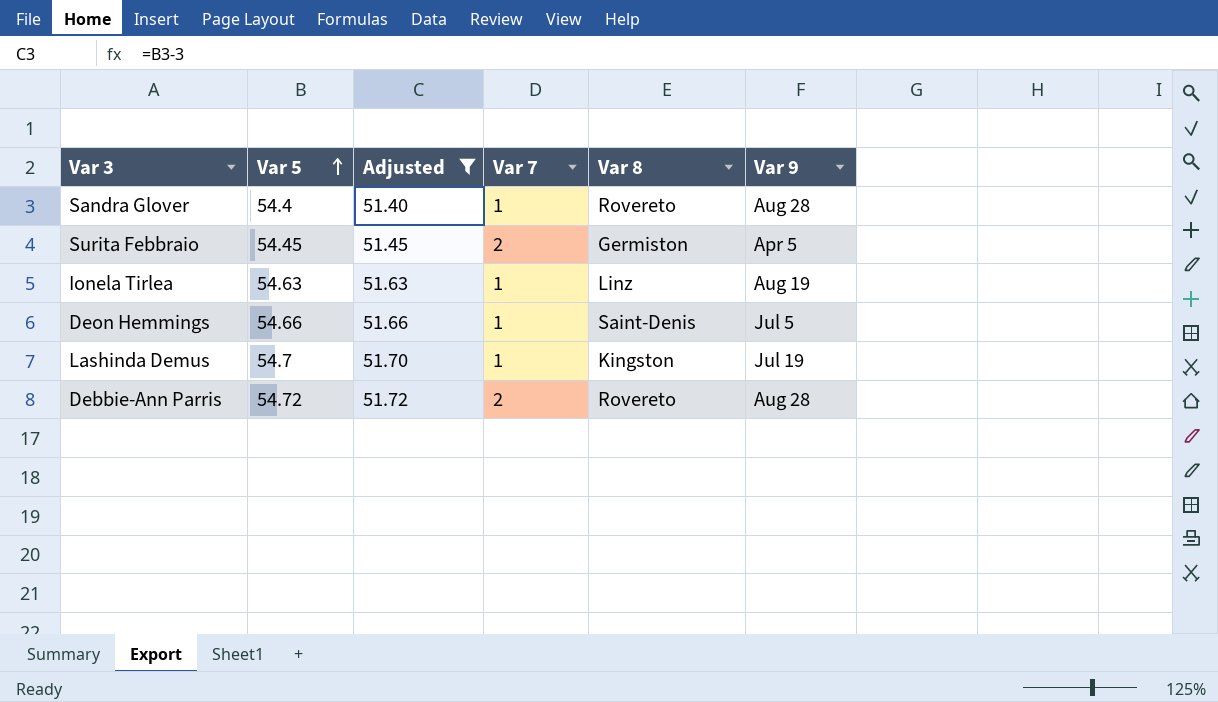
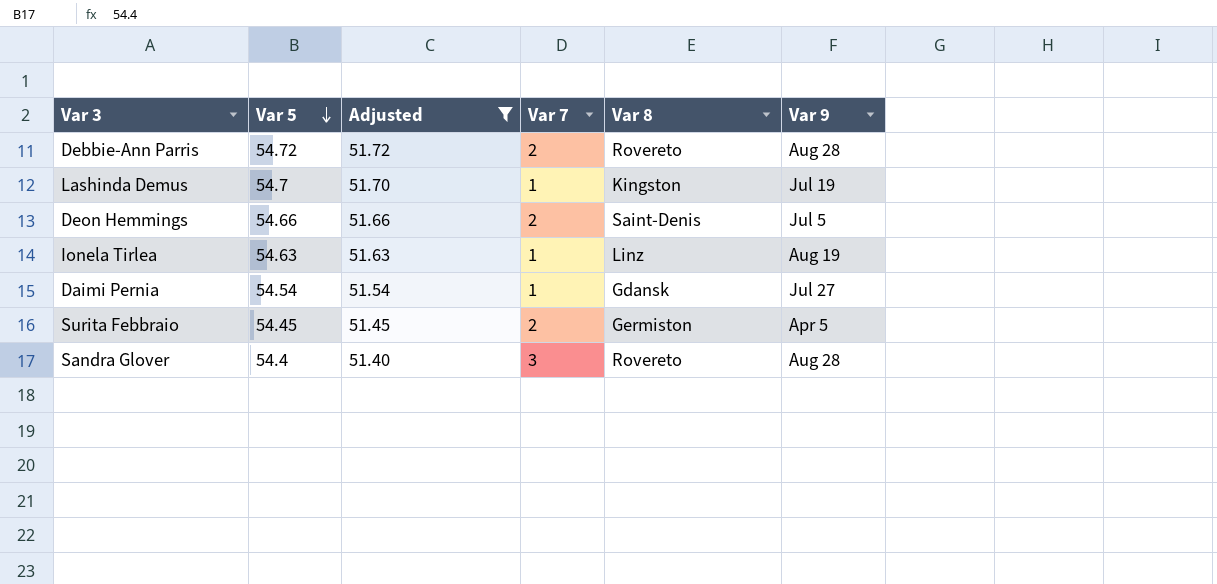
row order: Var 5 ascending -> Var 5 descending
Deon Hemmings | Var 7: 1 -> 2
row Daimi Pernia: none -> 54.54 | 51.54 | 1 | Gdansk | Jul 27
Sandra Glover | Var 7: 1 -> 3

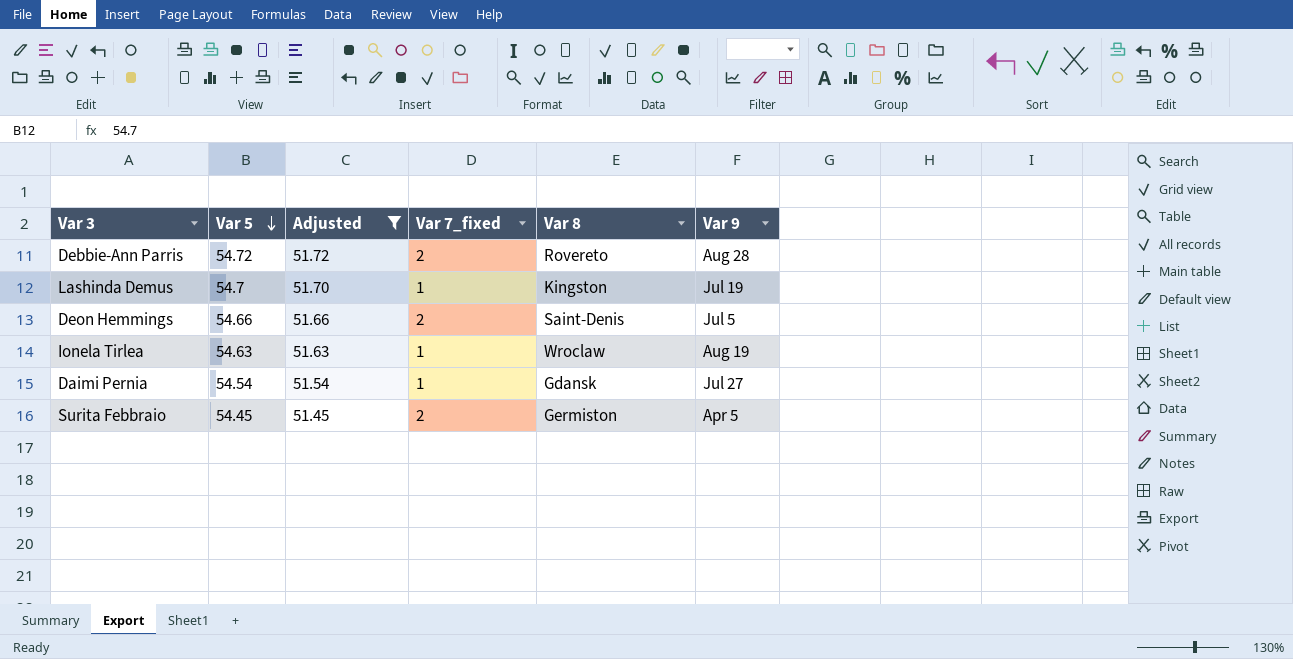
column name: Var 7 -> Var 7_fixed
row Sandra Glover: 54.4 | 51.40 | 3 | Rovereto | Aug 28 -> none
Ionela Tirlea | Var 8: Linz -> Wroclaw

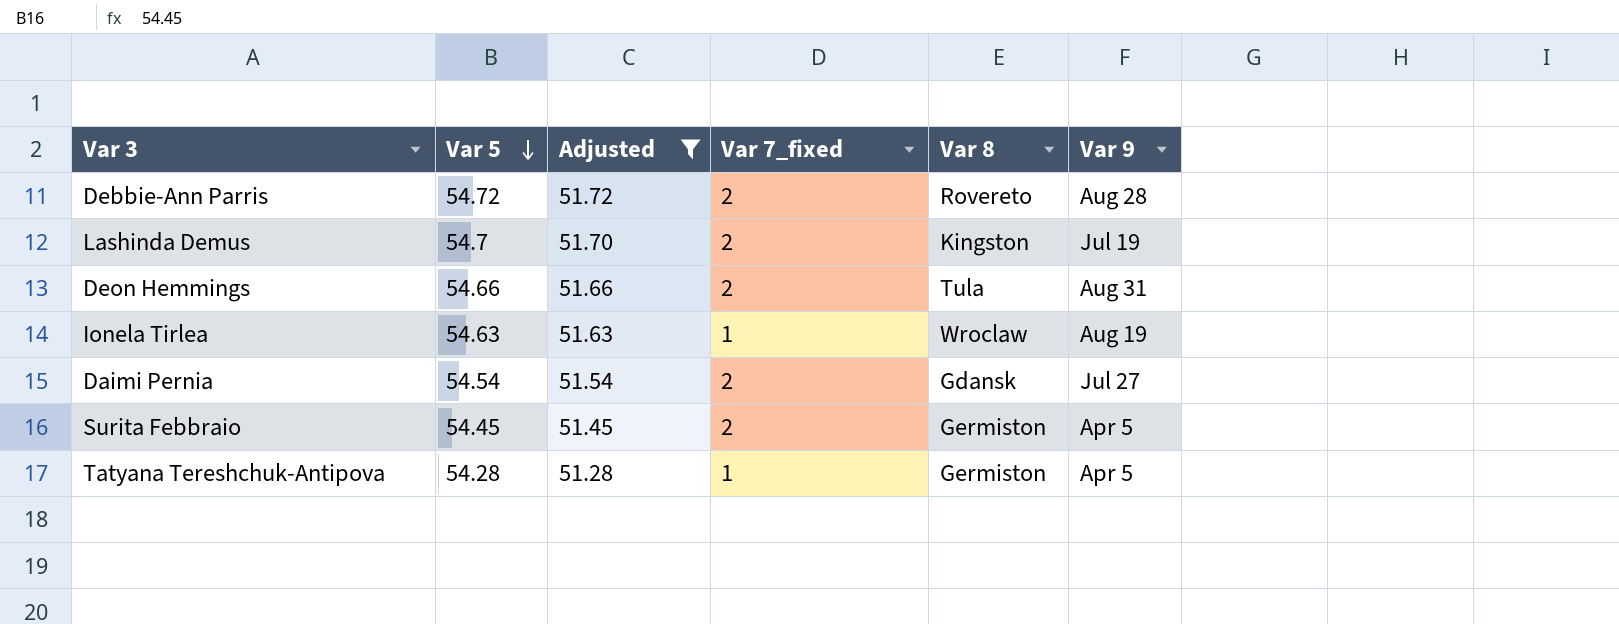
Lashinda Demus | Var 7_fixed: 1 -> 2
Deon Hemmings | Var 8: Saint-Denis -> Tula
Deon Hemmings | Var 9: Jul 5 -> Aug 31
Daimi Pernia | Var 7_fixed: 1 -> 2
row Tatyana Tereshchuk-Antipova: none -> 54.28 | 51.28 | 1 | Germiston | Apr 5

